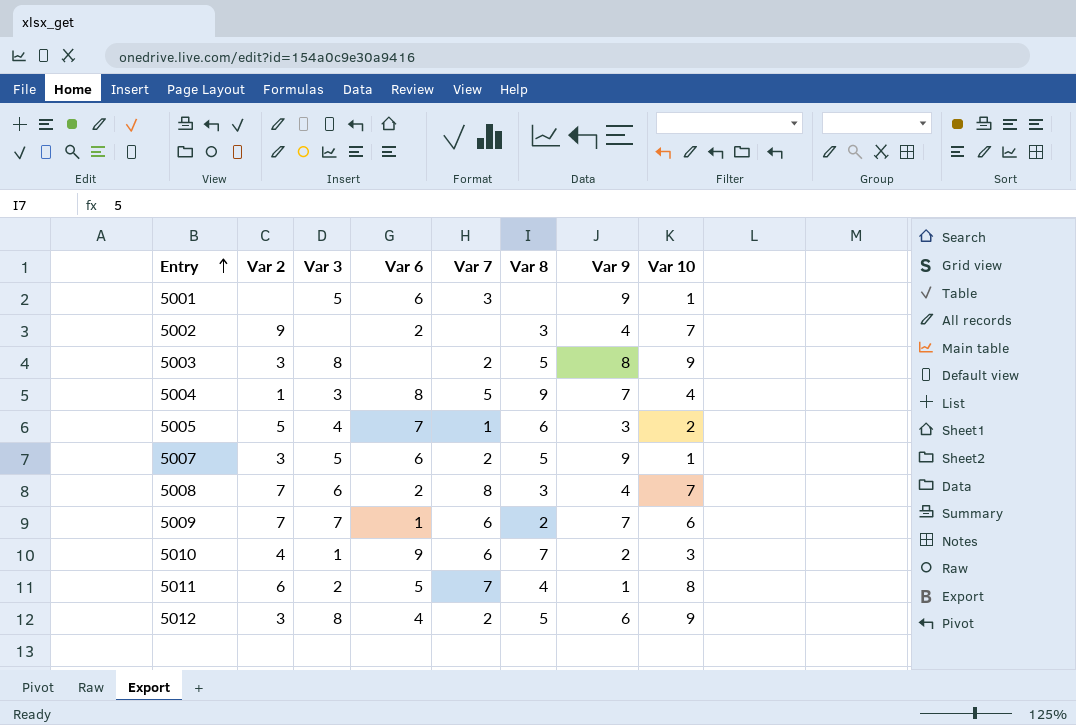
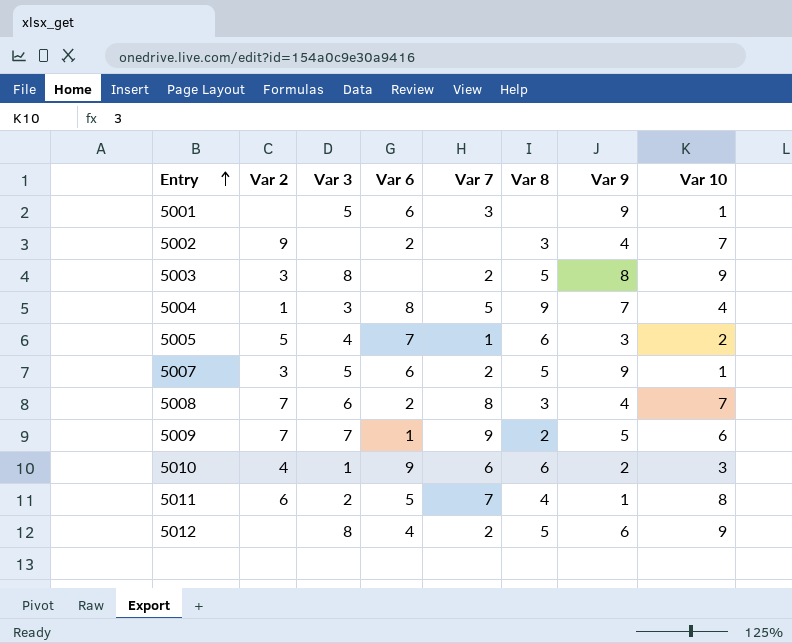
5009 | Var 7: 6 -> 9
5009 | Var 9: 7 -> 5
5010 | Var 8: 7 -> 6
5012 | Var 2: 3 -> none

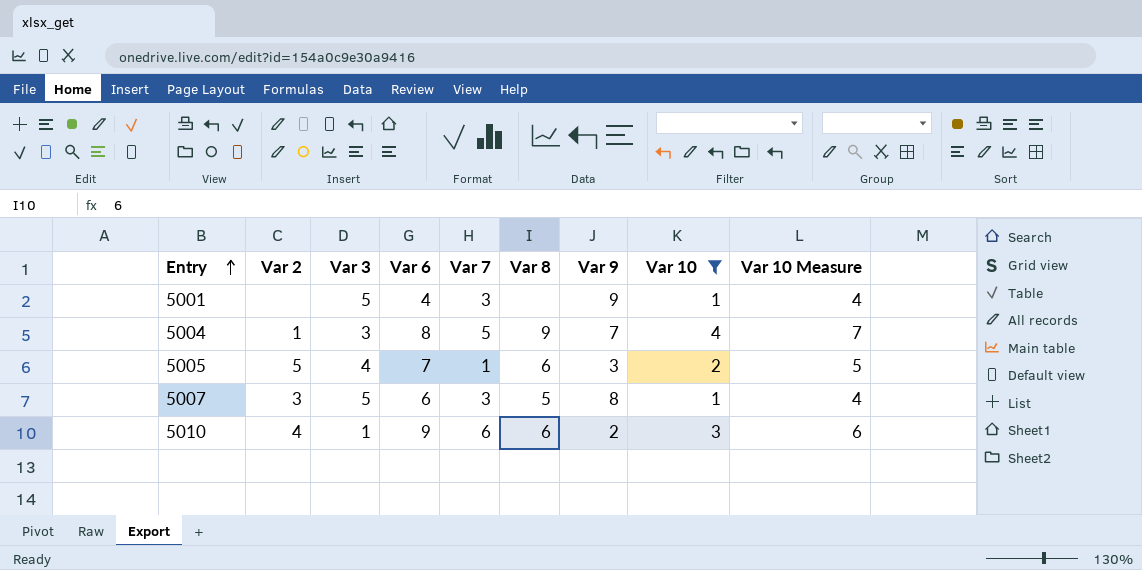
filter: none -> Var 10 <= 4
column Var 10 Measure | formula: none -> [Var 10] + 3
5001 | Var 6: 6 -> 4
5007 | Var 7: 2 -> 3
5007 | Var 9: 9 -> 8

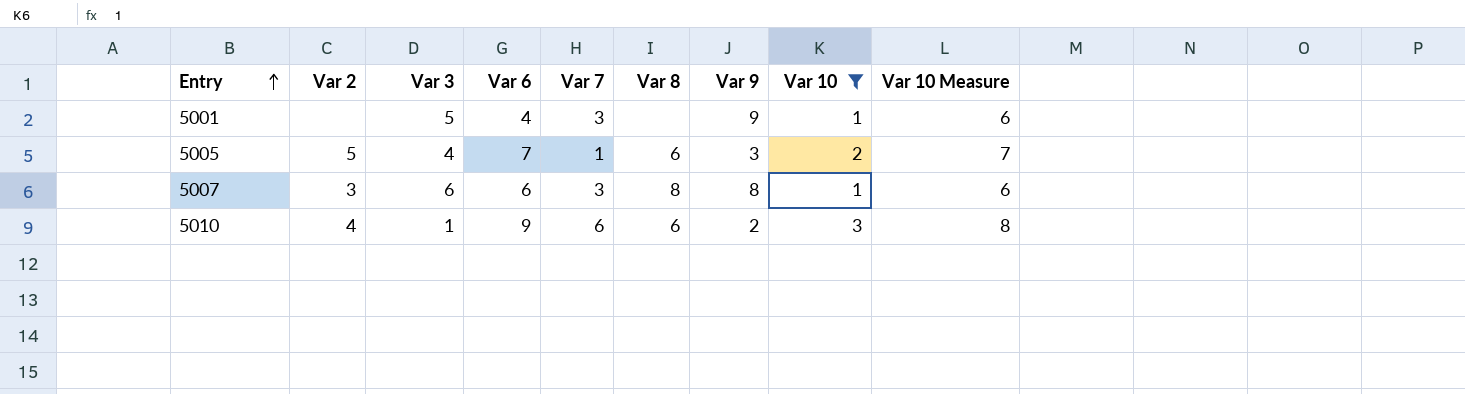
column Var 10 Measure | formula: [Var 10] + 3 -> [Var 10] + 5
row 5004: 1 | 3 | 8 | 5 | 9 | 7 | 4 | 7 -> none
5007 | Var 3: 5 -> 6
5007 | Var 8: 5 -> 8

